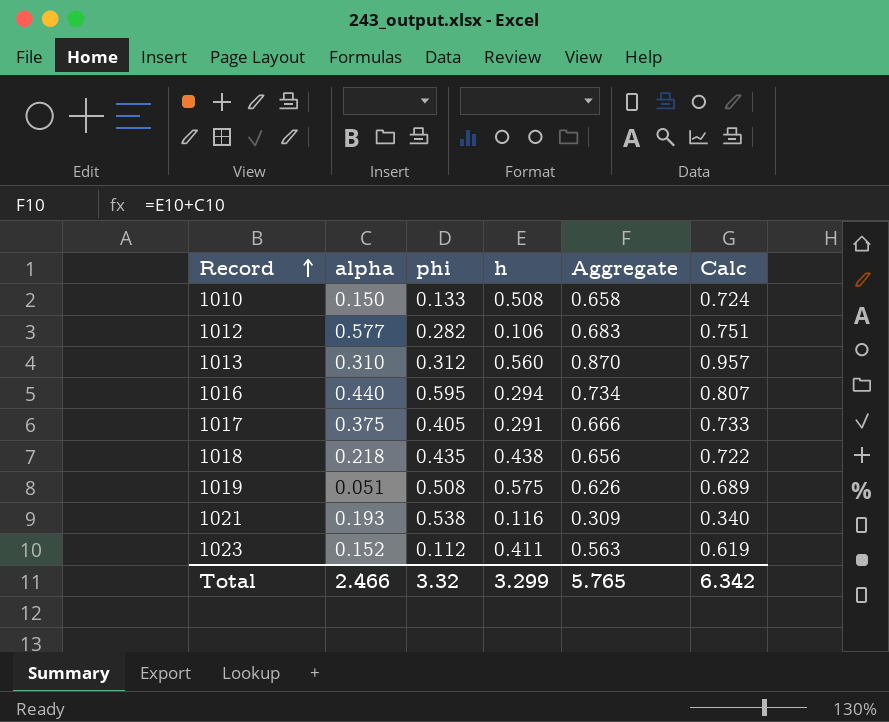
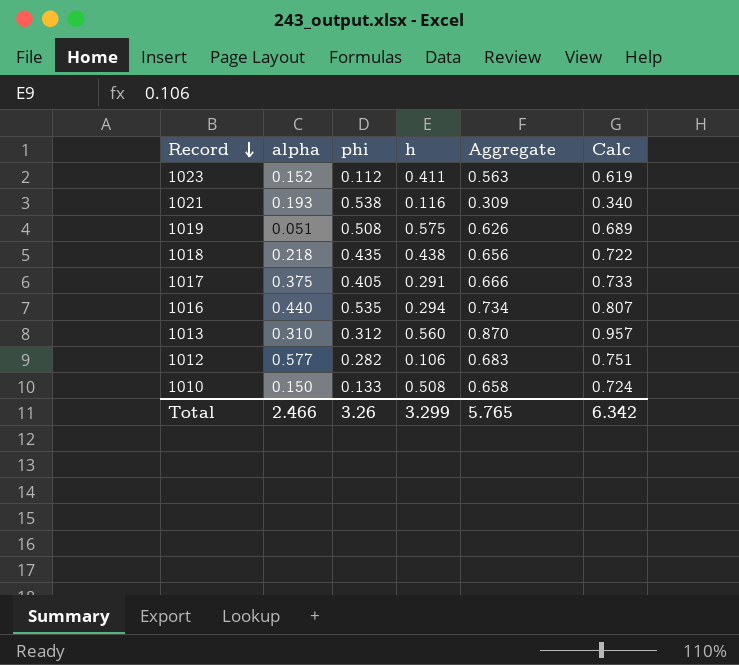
row order: Record ascending -> Record descending
1016 | phi: 0.595 -> 0.535
Total | phi: 3.32 -> 3.26

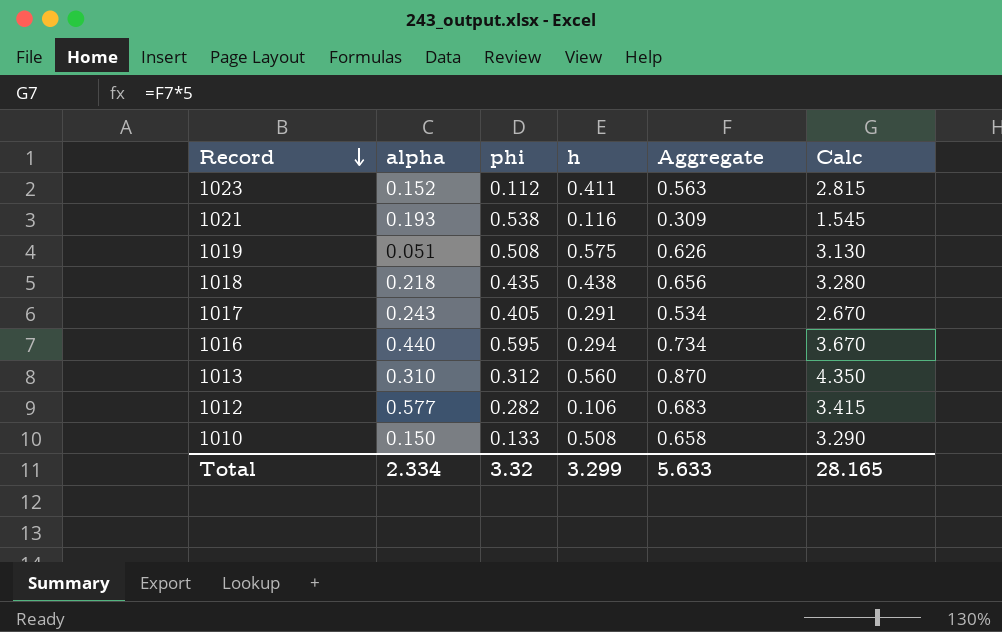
column Calc | formula: [Aggregate] * 1.1 -> [Aggregate] * 5
1017 | alpha: 0.375 -> 0.243
1017 | Aggregate: 0.666 -> 0.534
1016 | phi: 0.535 -> 0.595
Total | alpha: 2.466 -> 2.334
Total | phi: 3.26 -> 3.32
Total | Aggregate: 5.765 -> 5.633
Total | Calc: 6.342 -> 28.165

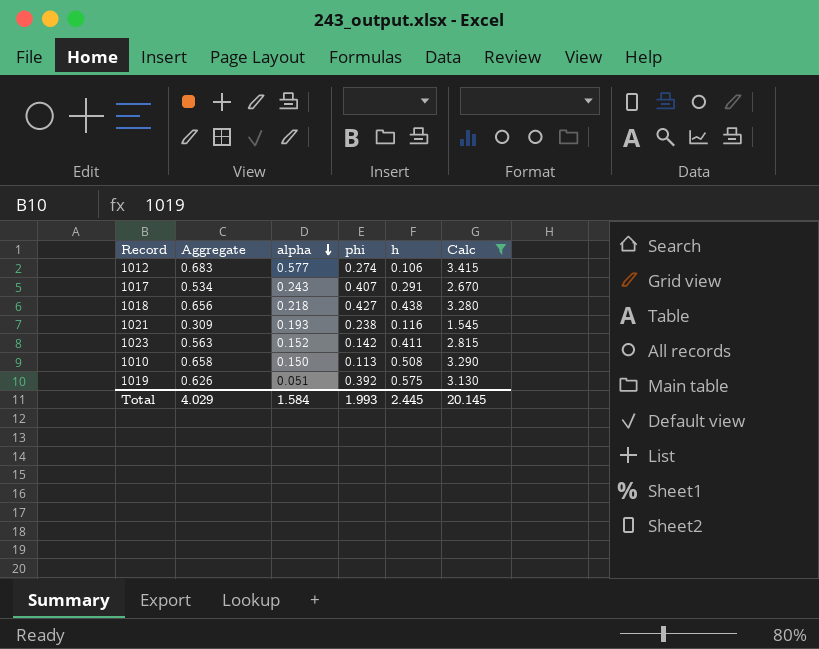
filter: none -> Calc <= 3.415
row order: Record descending -> alpha descending
column Aggregate | position: 5 -> 2
1012 | phi: 0.282 -> 0.274
1017 | phi: 0.405 -> 0.407
1018 | phi: 0.435 -> 0.427
1021 | phi: 0.538 -> 0.238
1023 | phi: 0.112 -> 0.142
1010 | phi: 0.133 -> 0.113
1019 | phi: 0.508 -> 0.392
Total | Aggregate: 5.633 -> 4.029
Total | alpha: 2.334 -> 1.584
Total | phi: 3.32 -> 1.993
Total | h: 3.299 -> 2.445
Total | Calc: 28.165 -> 20.145

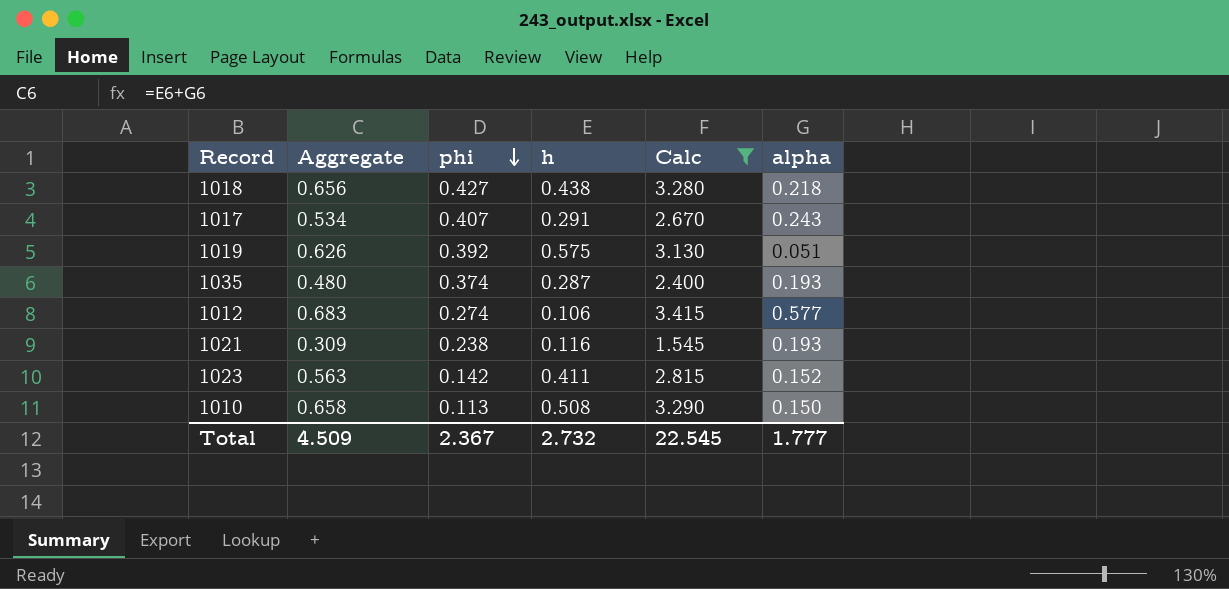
row order: alpha descending -> phi descending
column alpha | position: 3 -> 6
row 1035: none -> 0.480 | 0.374 | 0.287 | 2.400 | 0.193
Total | Aggregate: 4.029 -> 4.509
Total | phi: 1.993 -> 2.367
Total | h: 2.445 -> 2.732
Total | Calc: 20.145 -> 22.545
Total | alpha: 1.584 -> 1.777

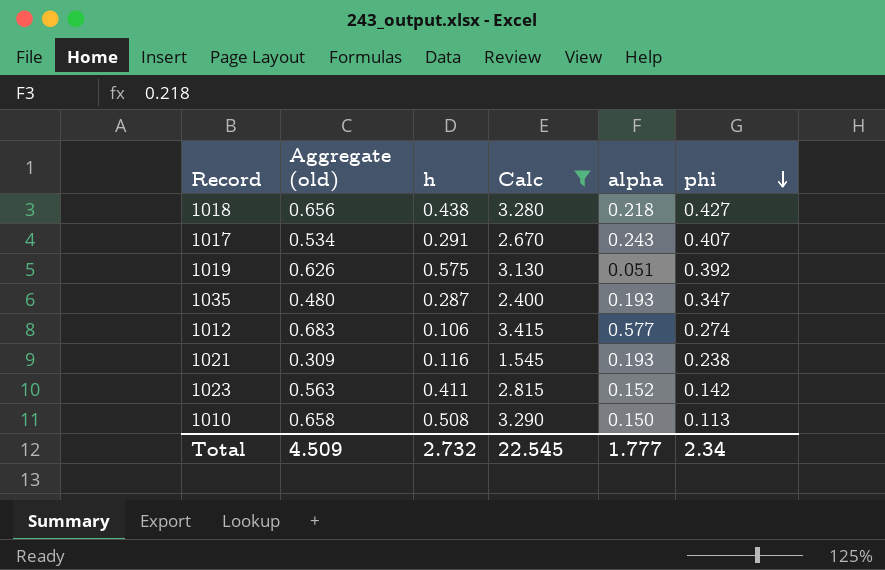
column name: Aggregate -> Aggregate (old)
column phi | position: 3 -> 6
1035 | phi: 0.374 -> 0.347
Total | phi: 2.367 -> 2.34

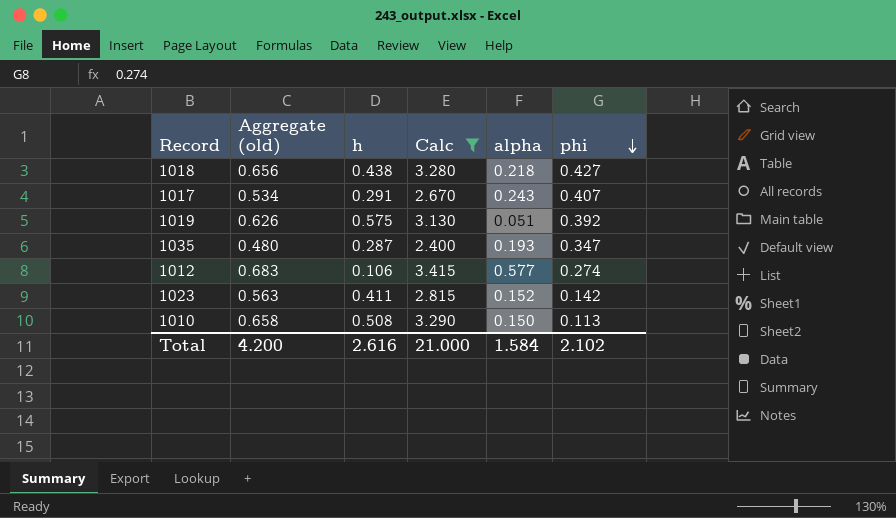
row 1021: 0.309 | 0.116 | 1.545 | 0.193 | 0.238 -> none
Total | Aggregate (old): 4.509 -> 4.200
Total | h: 2.732 -> 2.616
Total | Calc: 22.545 -> 21.000
Total | alpha: 1.777 -> 1.584
Total | phi: 2.34 -> 2.102

